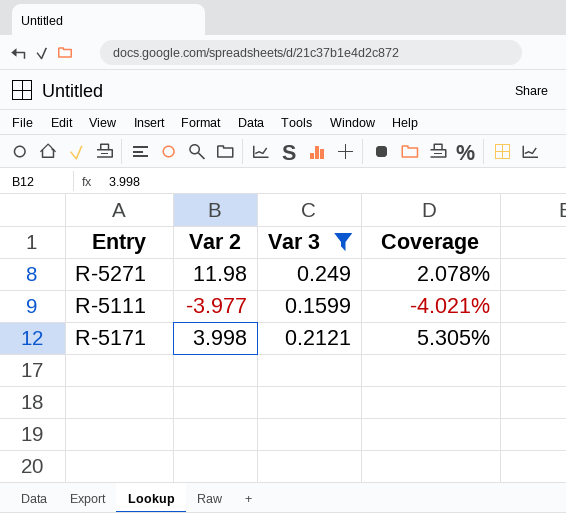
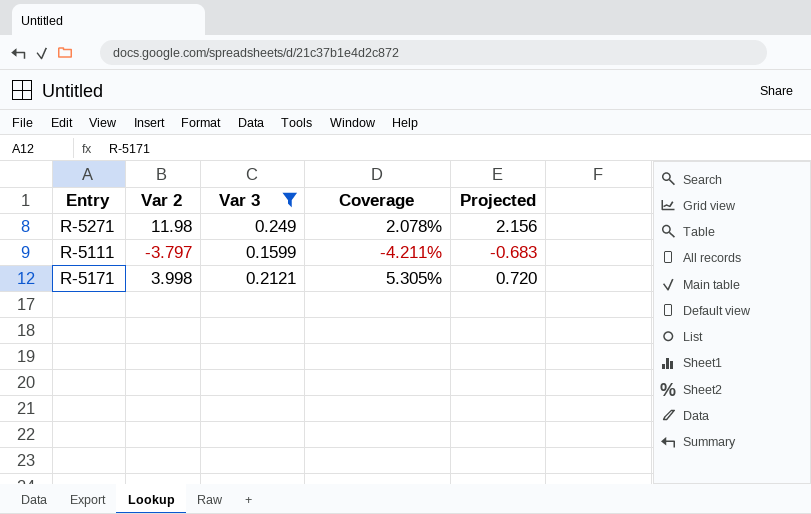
column Projected | formula: none -> [Var 2] * 0.18
R-5111 | Var 2: -3.977 -> -3.797
R-5111 | Coverage: -4.021% -> -4.211%

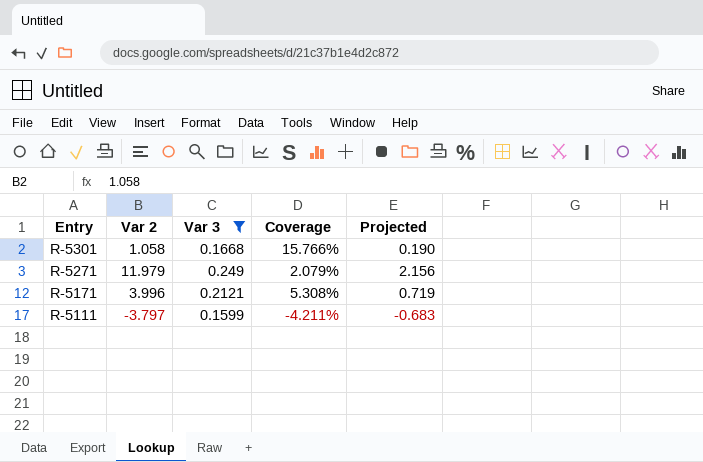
row order: none -> Entry descending
row R-5301: none -> 1.058 | 0.1668 | 15.766% | 0.190
R-5271 | Var 2: 11.98 -> 11.979
R-5271 | Coverage: 2.078% -> 2.079%
R-5171 | Var 2: 3.998 -> 3.996
R-5171 | Coverage: 5.305% -> 5.308%
R-5171 | Projected: 0.720 -> 0.719

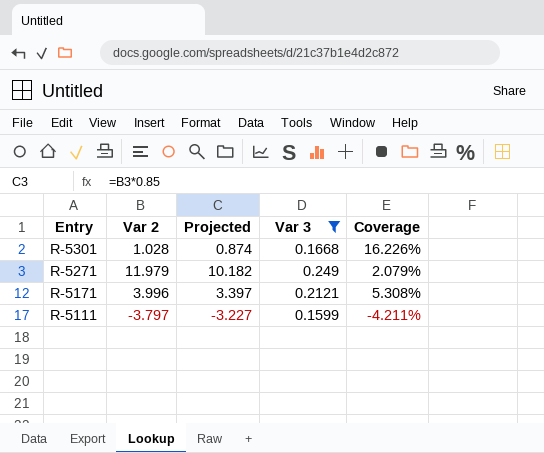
column Projected | formula: [Var 2] * 0.18 -> [Var 2] * 0.85
column Projected | position: 5 -> 3
R-5301 | Var 2: 1.058 -> 1.028
R-5301 | Coverage: 15.766% -> 16.226%

